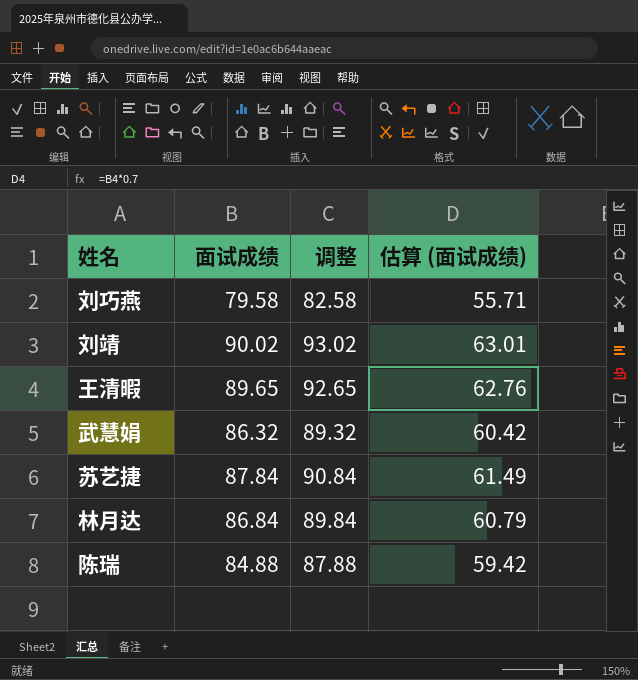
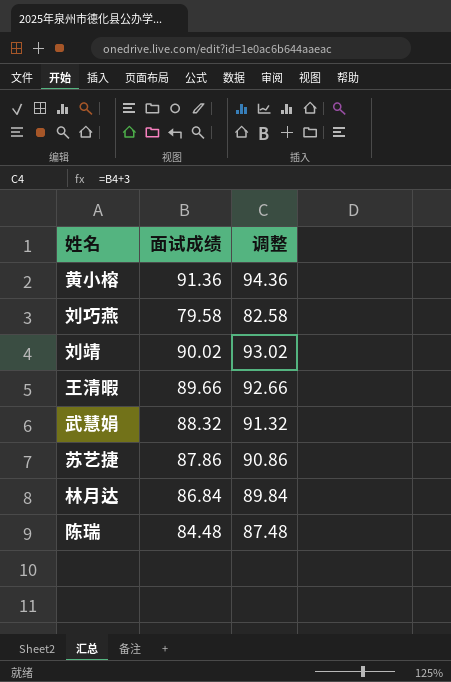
column 估算 (面试成绩) | formula: [面试成绩] * 0.7 -> none
row 黄小榕: none -> 91.36 | 94.36
王清暇 | 面试成绩: 89.65 -> 89.66
王清暇 | 调整: 92.65 -> 92.66
武慧娟 | 面试成绩: 86.32 -> 88.32
武慧娟 | 调整: 89.32 -> 91.32
苏艺捷 | 面试成绩: 87.84 -> 87.86
苏艺捷 | 调整: 90.84 -> 90.86
陈瑞 | 面试成绩: 84.88 -> 84.48
陈瑞 | 调整: 87.88 -> 87.48

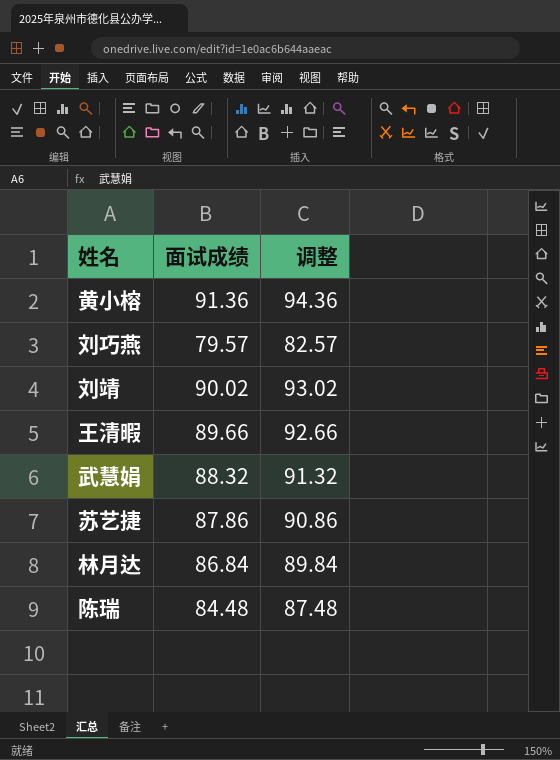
刘巧燕 | 面试成绩: 79.58 -> 79.57
刘巧燕 | 调整: 82.58 -> 82.57

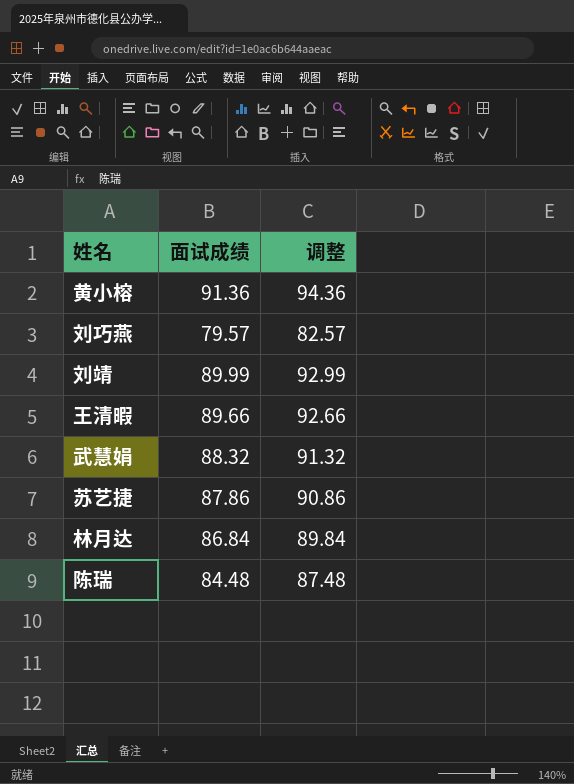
刘靖 | 面试成绩: 90.02 -> 89.99
刘靖 | 调整: 93.02 -> 92.99

